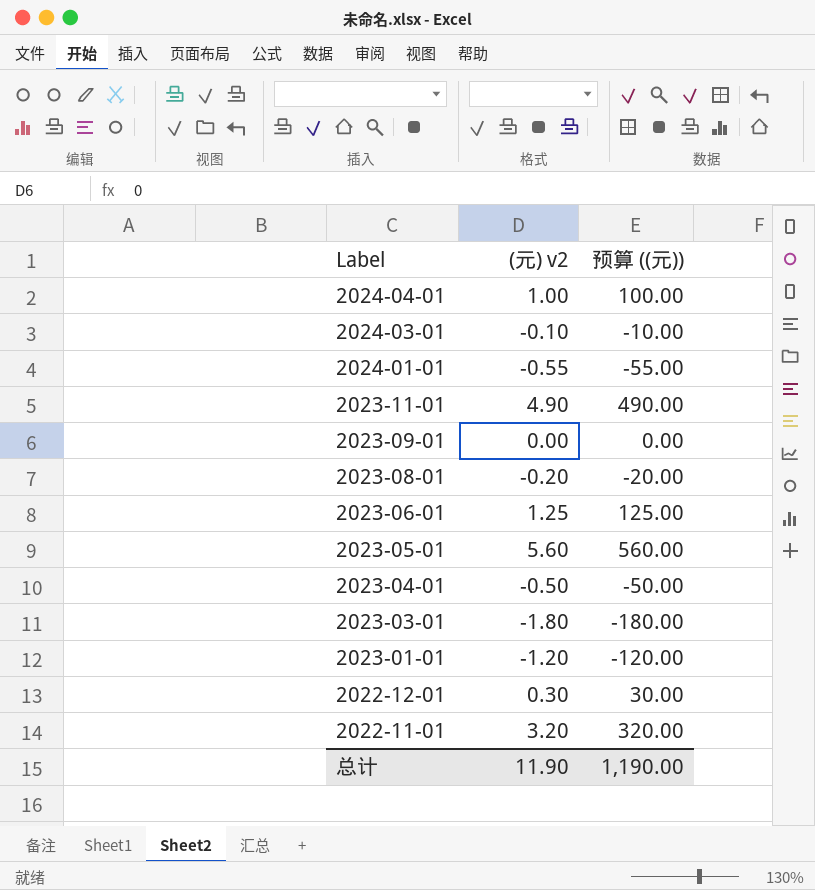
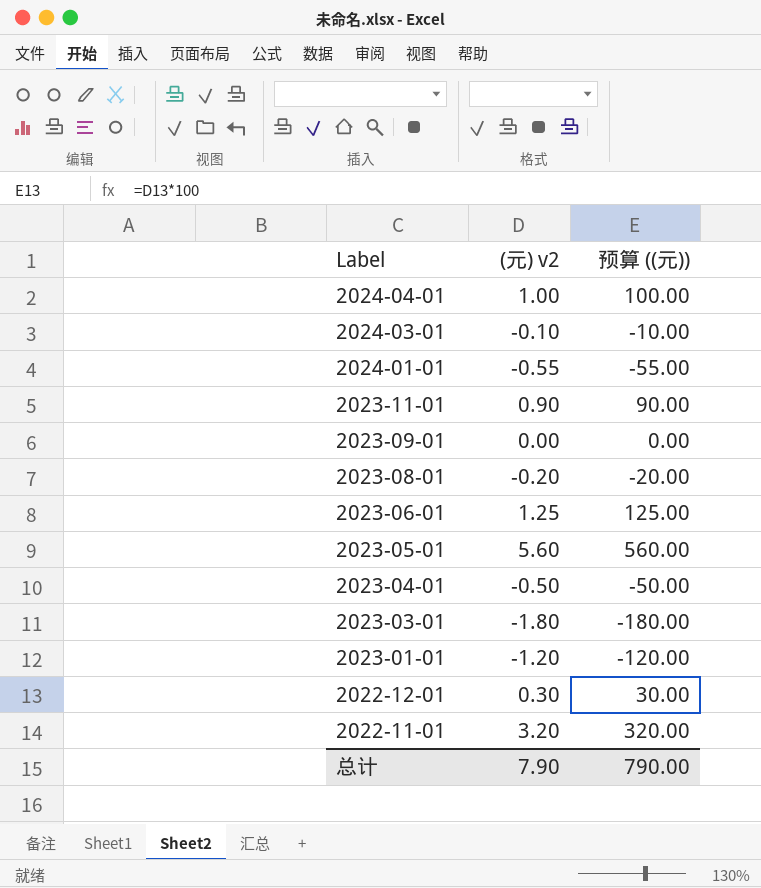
2023-11-01 | (元) v2: 4.90 -> 0.90
2023-11-01 | 预算 ((元)): 490.00 -> 90.00
总计 | (元) v2: 11.90 -> 7.90
总计 | 预算 ((元)): 1,190.00 -> 790.00

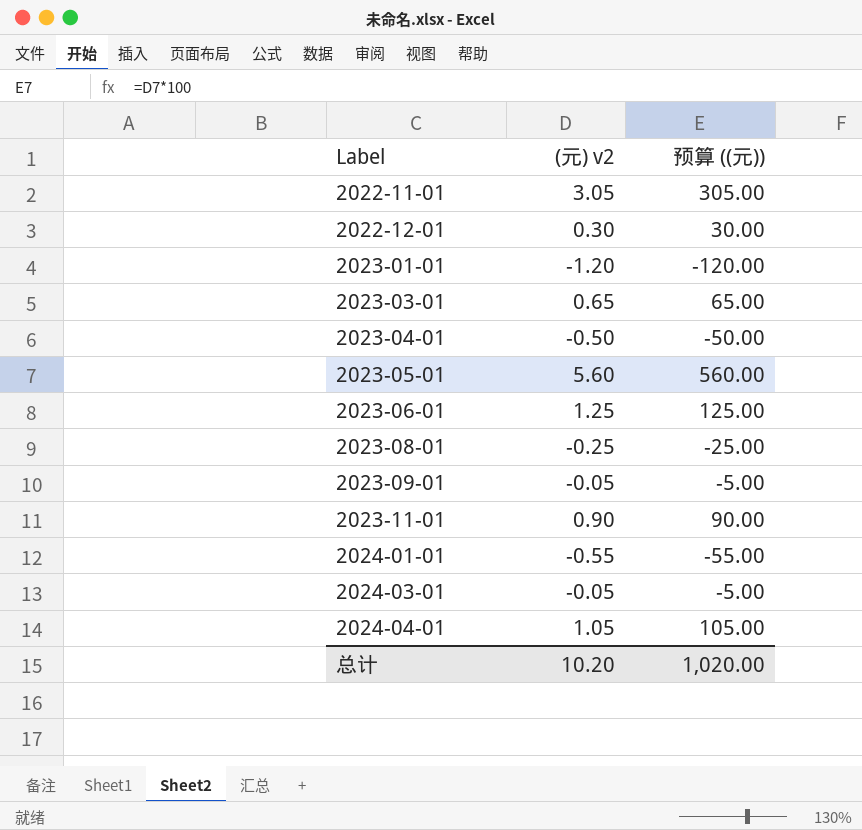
row order: Label descending -> Label ascending
2022-11-01 | (元) v2: 3.20 -> 3.05
2022-11-01 | 预算 ((元)): 320.00 -> 305.00
2023-03-01 | (元) v2: -1.80 -> 0.65
2023-03-01 | 预算 ((元)): -180.00 -> 65.00
2023-08-01 | (元) v2: -0.20 -> -0.25
2023-08-01 | 预算 ((元)): -20.00 -> -25.00
2023-09-01 | (元) v2: 0.00 -> -0.05
2023-09-01 | 预算 ((元)): 0.00 -> -5.00
2024-03-01 | (元) v2: -0.10 -> -0.05
2024-03-01 | 预算 ((元)): -10.00 -> -5.00
2024-04-01 | (元) v2: 1.00 -> 1.05
2024-04-01 | 预算 ((元)): 100.00 -> 105.00
总计 | (元) v2: 7.90 -> 10.20
总计 | 预算 ((元)): 790.00 -> 1,020.00

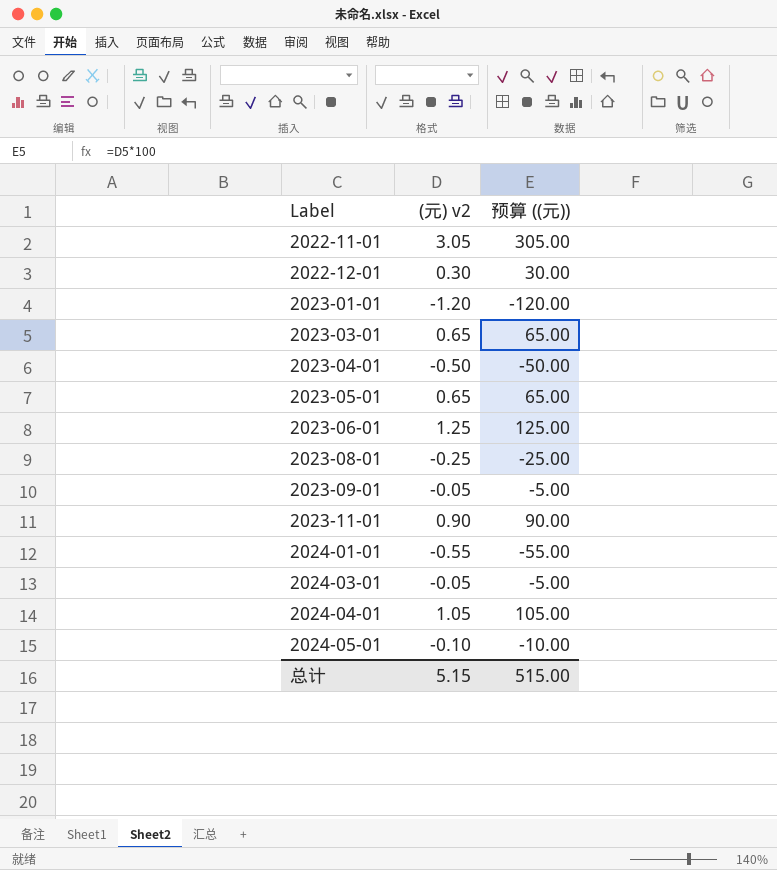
2023-05-01 | (元) v2: 5.60 -> 0.65
2023-05-01 | 预算 ((元)): 560.00 -> 65.00
row 2024-05-01: none -> -0.10 | -10.00
总计 | (元) v2: 10.20 -> 5.15
总计 | 预算 ((元)): 1,020.00 -> 515.00

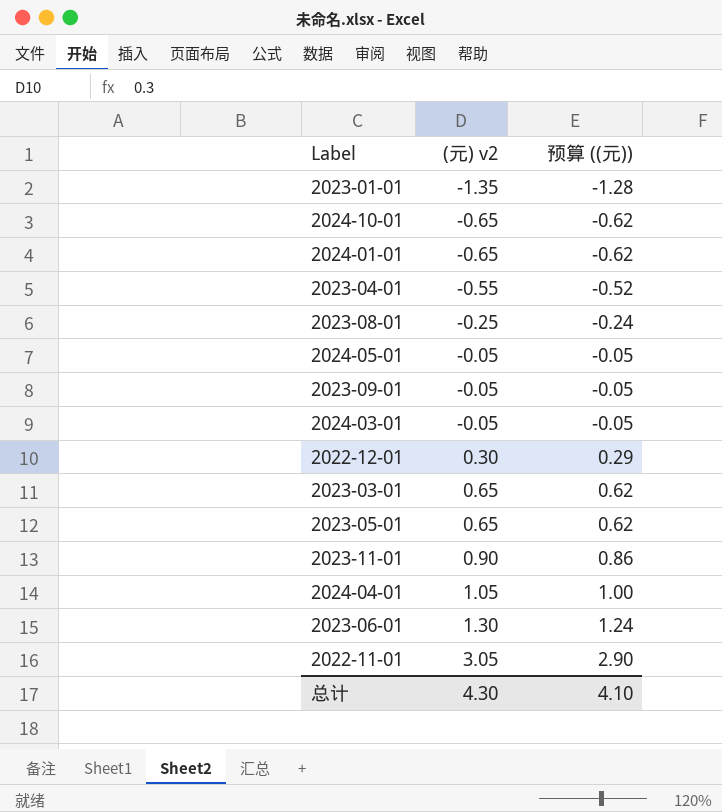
row order: Label ascending -> (元) v2 ascending
column 预算 ((元)) | formula: [(元) v2] * 100 -> [(元) v2] * 0.95
2023-01-01 | (元) v2: -1.20 -> -1.35
row 2024-10-01: none -> -0.65 | -0.62
2024-01-01 | (元) v2: -0.55 -> -0.65
2023-04-01 | (元) v2: -0.50 -> -0.55
2024-05-01 | (元) v2: -0.10 -> -0.05
2023-06-01 | (元) v2: 1.25 -> 1.30
总计 | (元) v2: 5.15 -> 4.30
总计 | 预算 ((元)): 515.00 -> 4.10

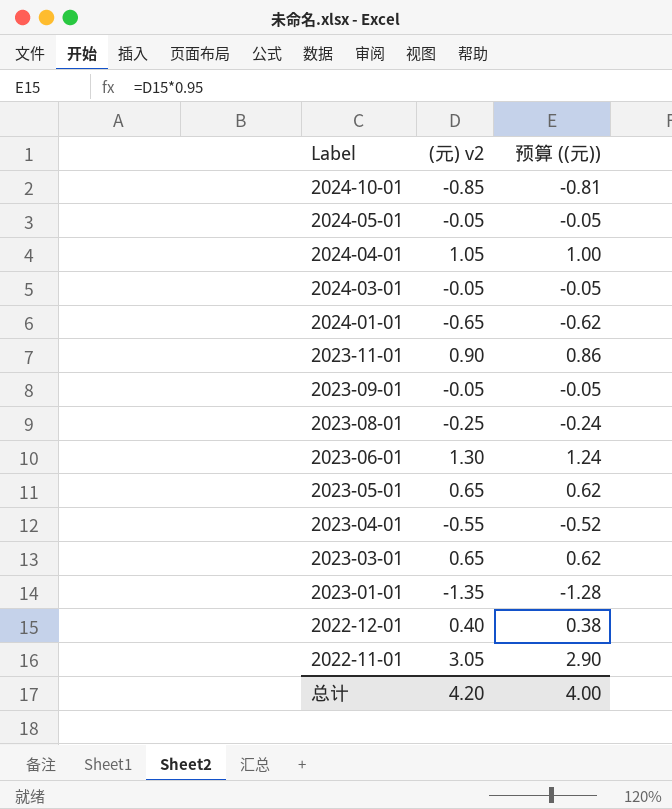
row order: (元) v2 ascending -> Label descending
2024-10-01 | (元) v2: -0.65 -> -0.85
2024-10-01 | 预算 ((元)): -0.62 -> -0.81
2022-12-01 | (元) v2: 0.30 -> 0.40
2022-12-01 | 预算 ((元)): 0.29 -> 0.38
总计 | (元) v2: 4.30 -> 4.20
总计 | 预算 ((元)): 4.10 -> 4.00

